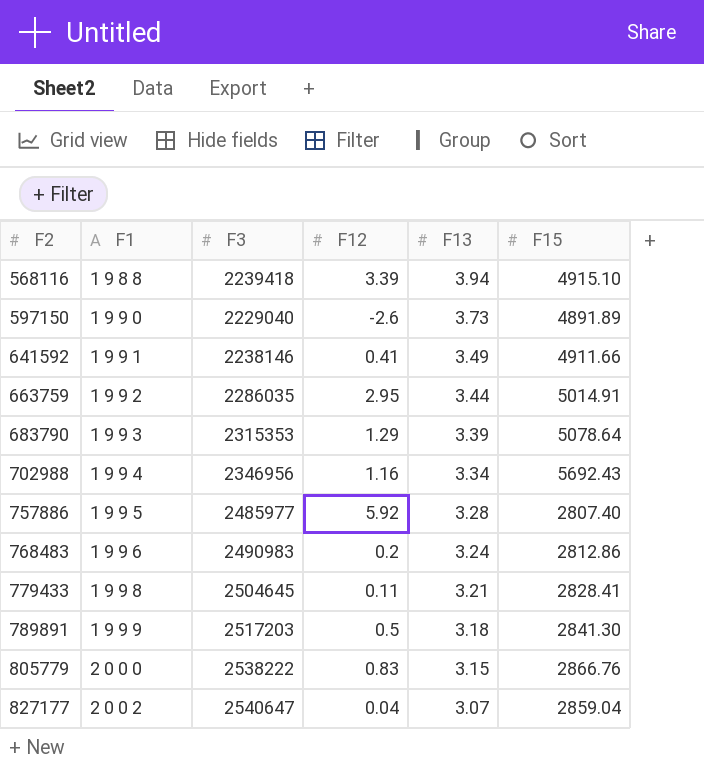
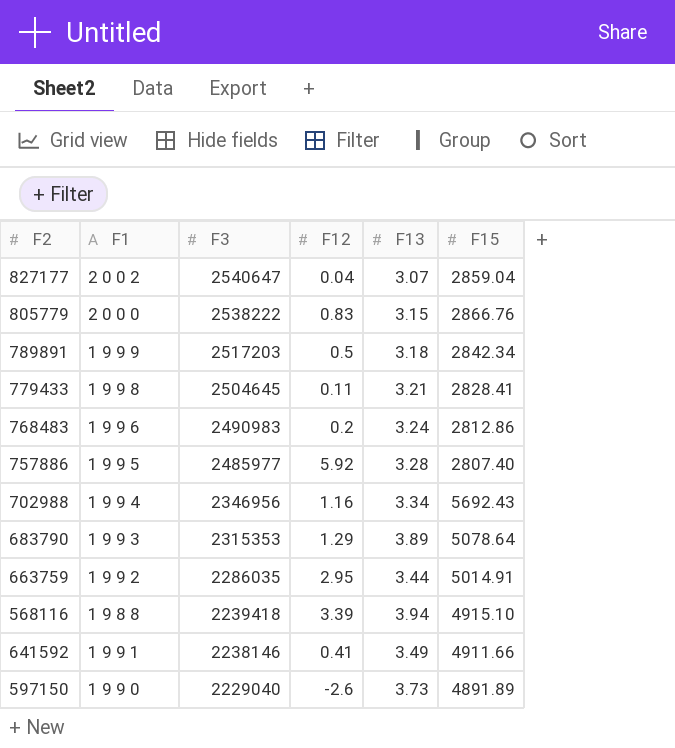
row order: F2 ascending -> F3 descending
789891 | F15: 2841.30 -> 2842.34
683790 | F13: 3.39 -> 3.89

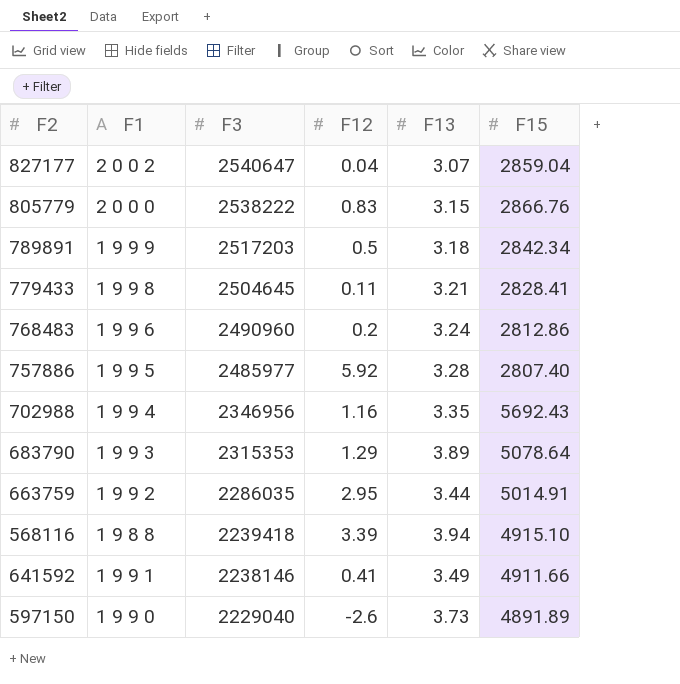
768483 | F3: 2490983 -> 2490960
702988 | F13: 3.34 -> 3.35

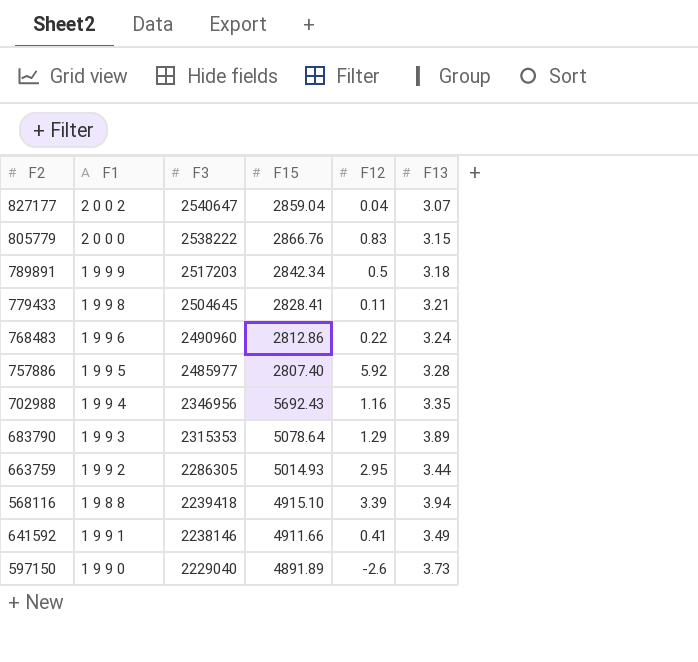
column F15 | position: 6 -> 4
768483 | F12: 0.2 -> 0.22
663759 | F3: 2286035 -> 2286305
663759 | F15: 5014.91 -> 5014.93

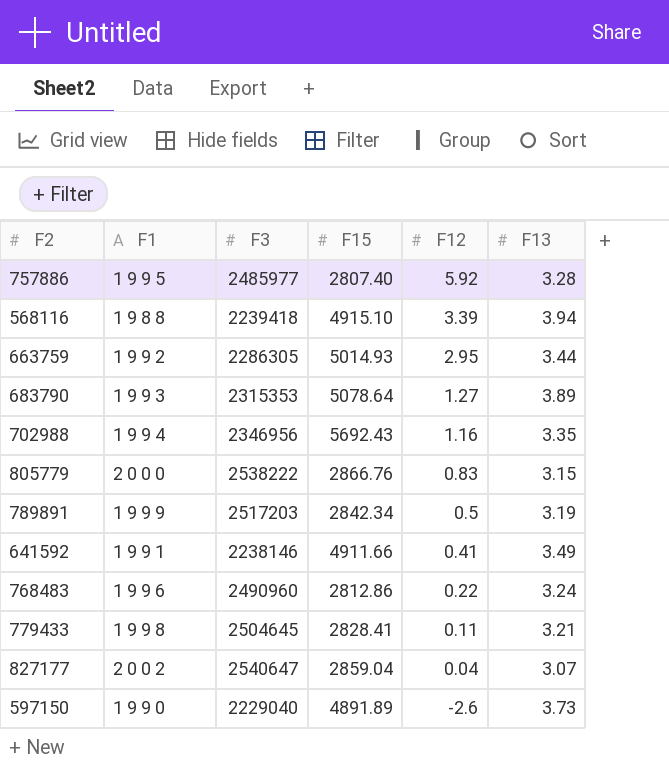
row order: F3 descending -> F12 descending
683790 | F12: 1.29 -> 1.27
789891 | F13: 3.18 -> 3.19

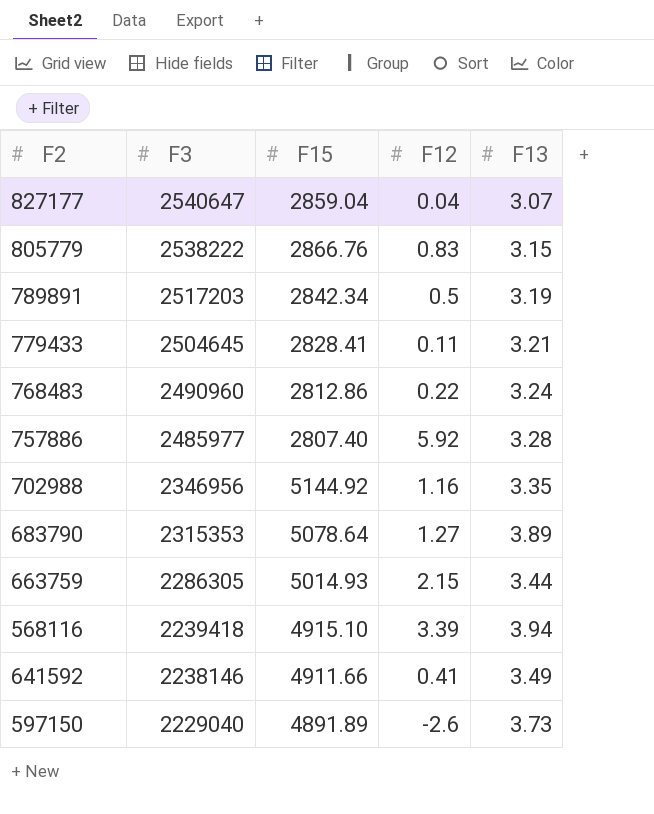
row order: F12 descending -> F3 descending
column F1 | position: 2 -> none
702988 | F15: 5692.43 -> 5144.92
663759 | F12: 2.95 -> 2.15

